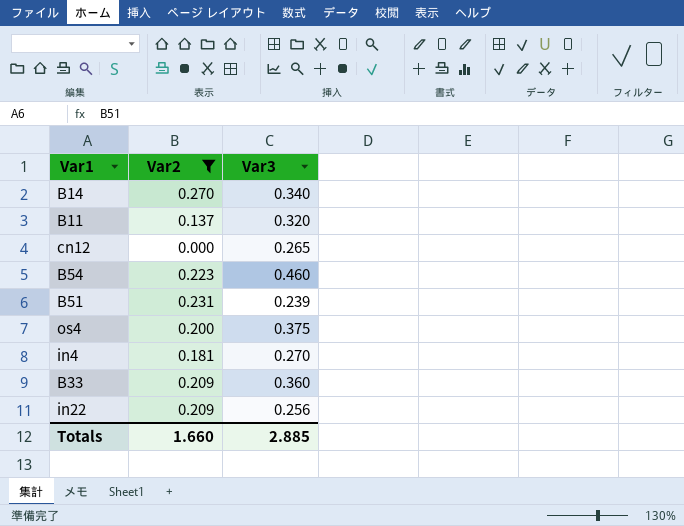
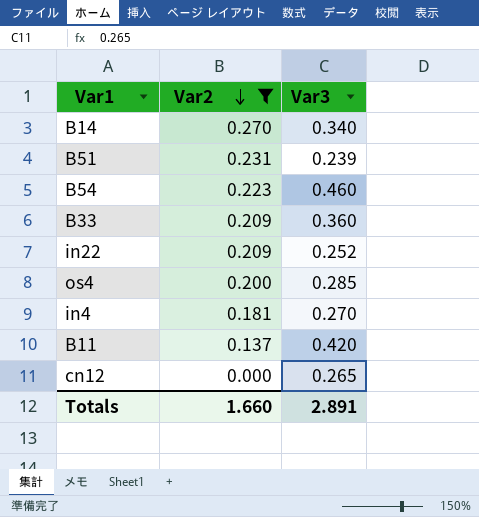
row order: none -> Var2 descending
in22 | Var3: 0.256 -> 0.252
os4 | Var3: 0.375 -> 0.285
B11 | Var3: 0.320 -> 0.420
Totals | Var3: 2.885 -> 2.891

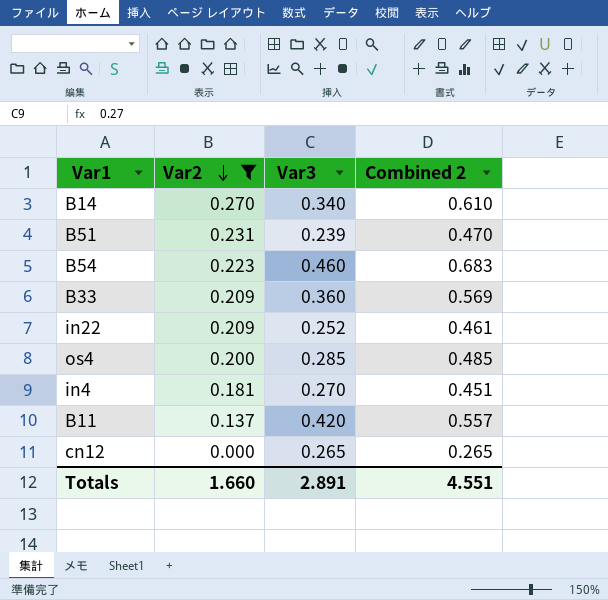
column Combined 2 | formula: none -> [Var2] + [Var3]

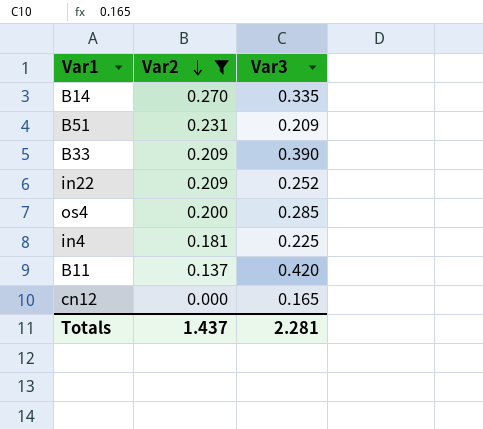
column Combined 2 | formula: [Var2] + [Var3] -> none
row B54: 0.223 | 0.460 | 0.683 -> none
B14 | Var3: 0.340 -> 0.335
B51 | Var3: 0.239 -> 0.209
B33 | Var3: 0.360 -> 0.390
in4 | Var3: 0.270 -> 0.225
cn12 | Var3: 0.265 -> 0.165
Totals | Var2: 1.660 -> 1.437
Totals | Var3: 2.891 -> 2.281

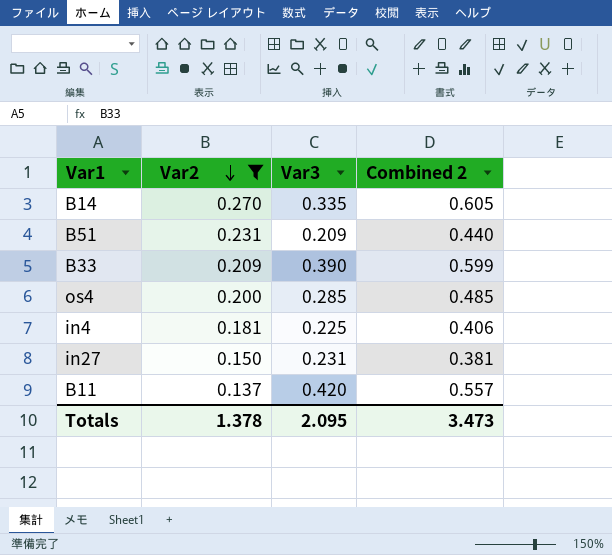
column Combined 2 | formula: none -> [Var2] + [Var3]
row in22: 0.209 | 0.252 -> none
row cn12: 0.000 | 0.165 -> none
row in27: none -> 0.150 | 0.231 | 0.381
Totals | Var2: 1.437 -> 1.378
Totals | Var3: 2.281 -> 2.095

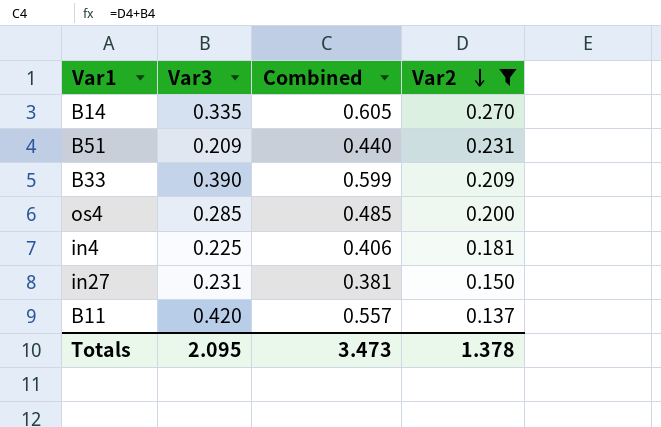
column name: Combined 2 -> Combined
column Var2 | position: 2 -> 4

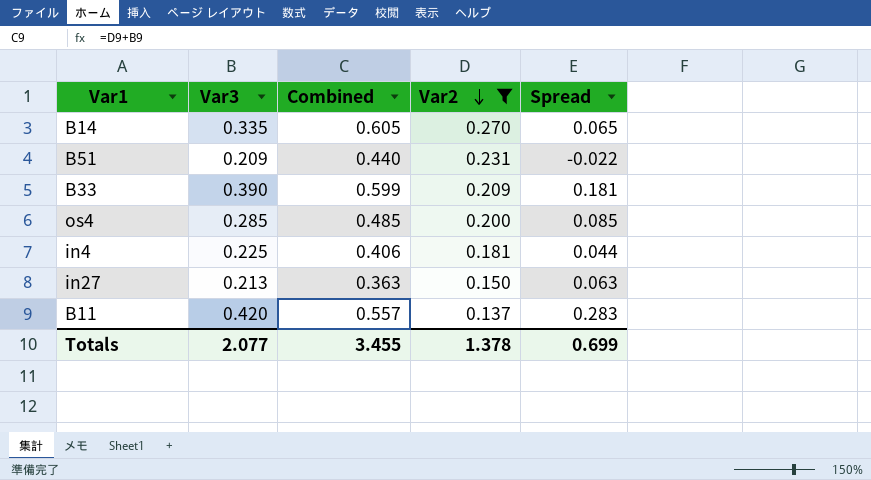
column Spread | formula: none -> [Var3] - [Var2]
in27 | Var3: 0.231 -> 0.213
in27 | Combined: 0.381 -> 0.363
Totals | Var3: 2.095 -> 2.077
Totals | Combined: 3.473 -> 3.455

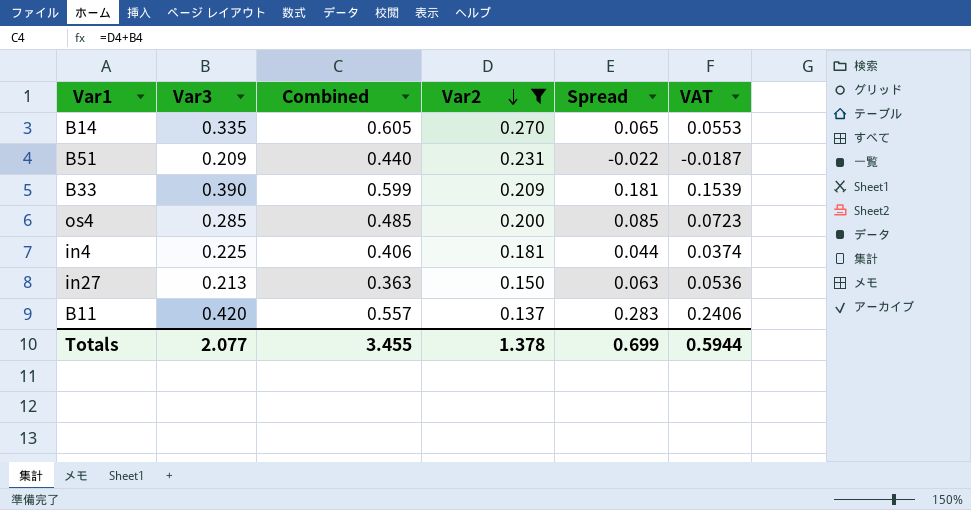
column VAT | formula: none -> [Spread] * 0.85

